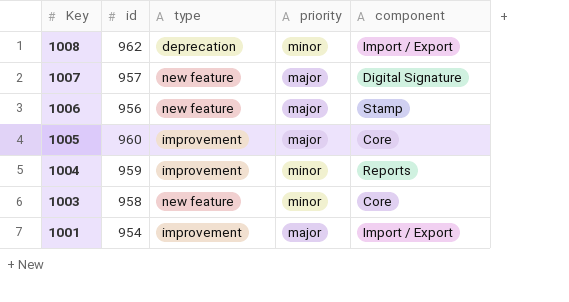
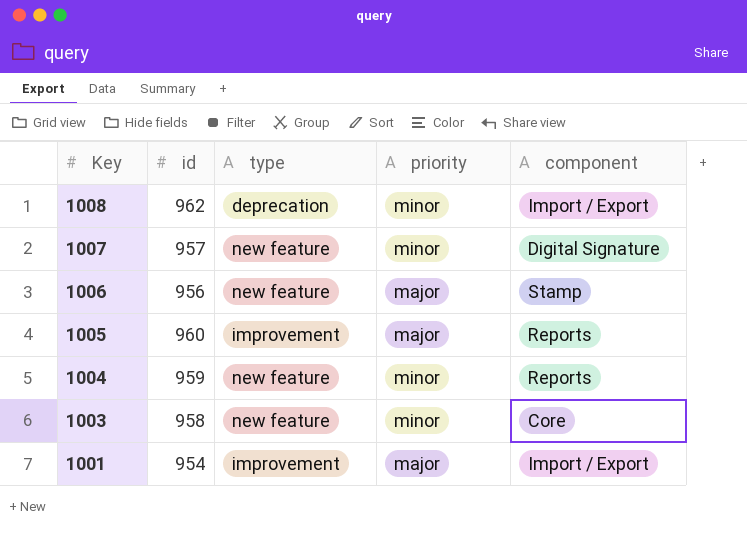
1007 | priority: major -> minor
1005 | component: Core -> Reports
1004 | type: improvement -> new feature

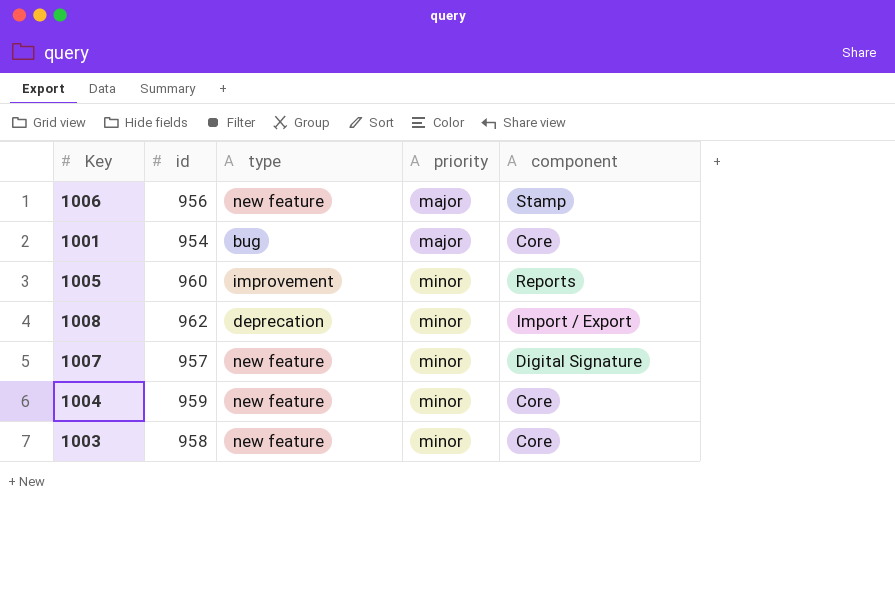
row order: Key descending -> priority ascending
1001 | type: improvement -> bug
1001 | component: Import / Export -> Core
1005 | priority: major -> minor
1004 | component: Reports -> Core

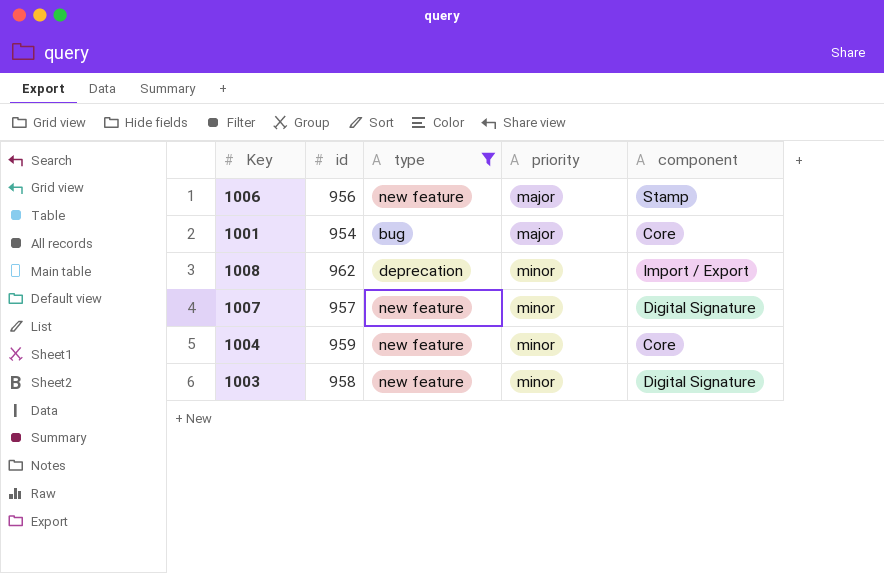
filter: none -> type != improvement
1003 | component: Core -> Digital Signature

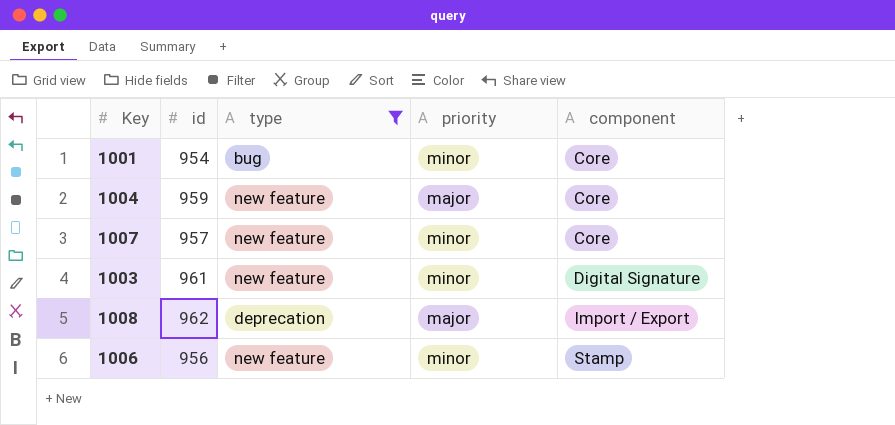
row order: priority ascending -> component ascending
1001 | priority: major -> minor
1004 | priority: minor -> major
1007 | component: Digital Signature -> Core
1003 | id: 958 -> 961
1008 | priority: minor -> major
1006 | priority: major -> minor

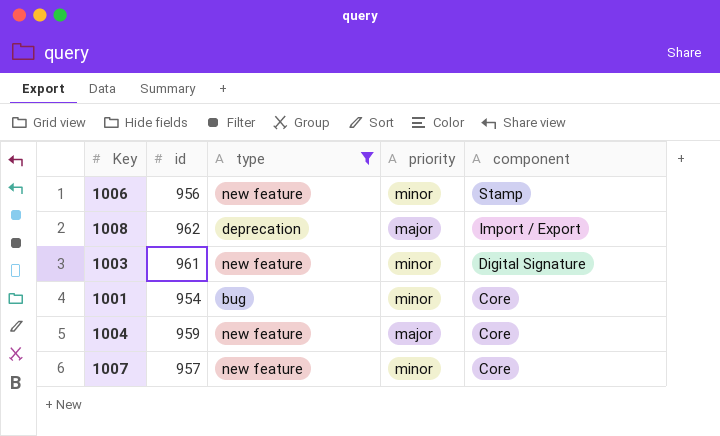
row order: component ascending -> component descending

